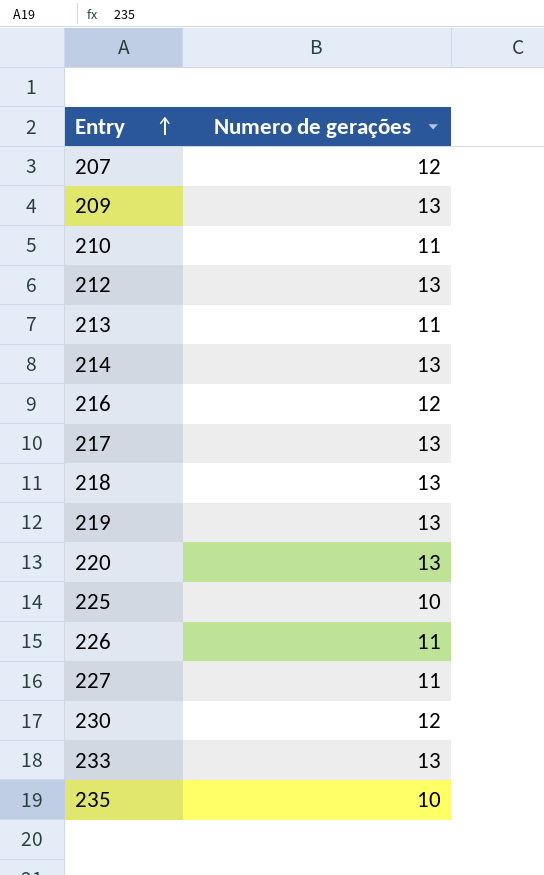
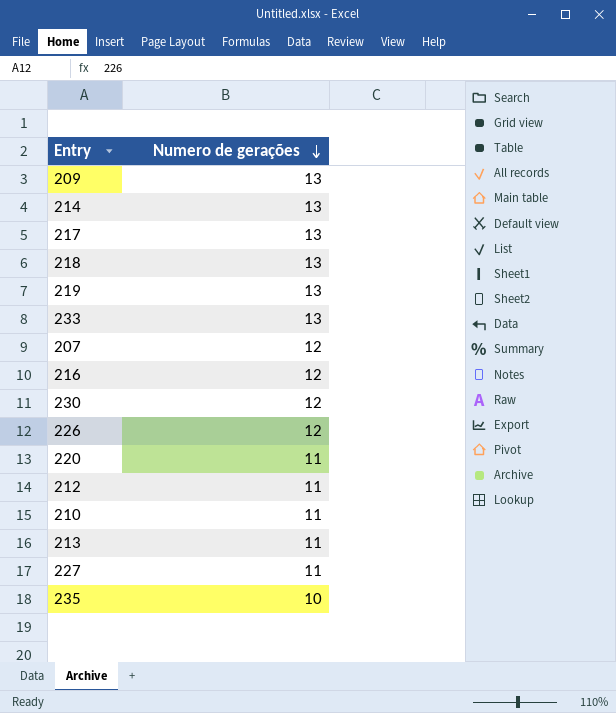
row order: Entry ascending -> Numero de gerações descending
row 225: 10 -> none
226 | Numero de gerações: 11 -> 12
220 | Numero de gerações: 13 -> 11
212 | Numero de gerações: 13 -> 11

